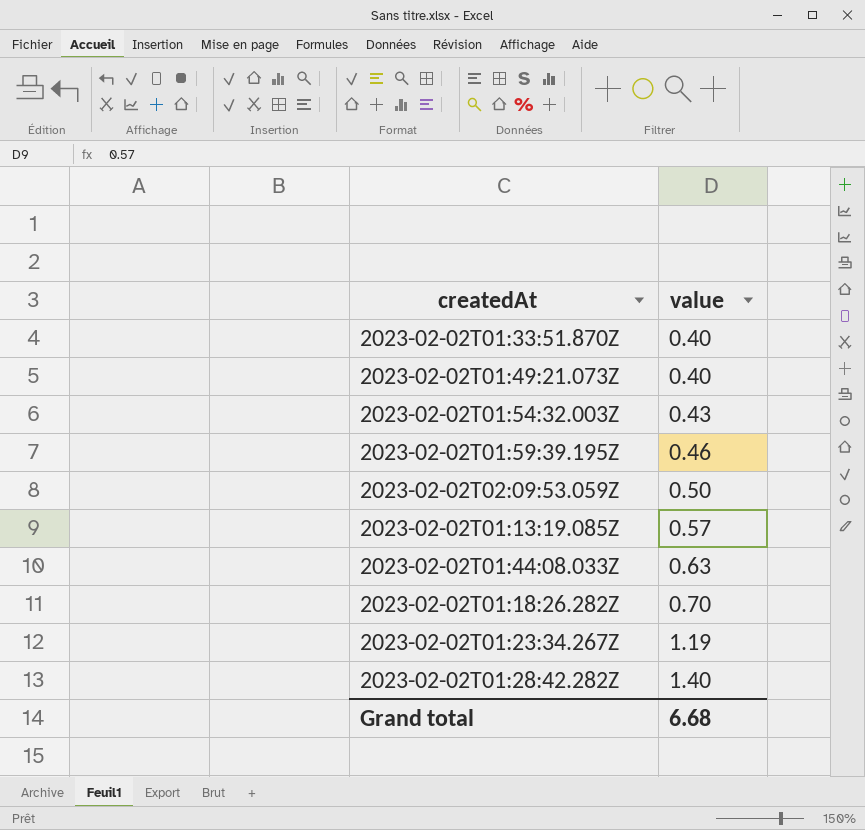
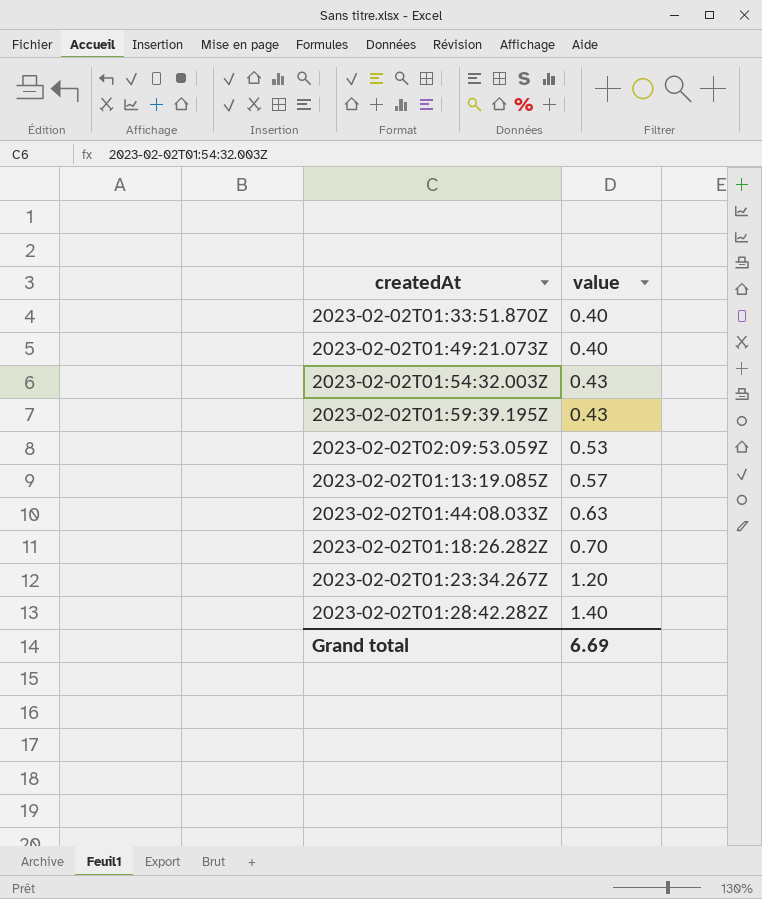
2023-02-02T01:59:39.195Z | value: 0.46 -> 0.43
2023-02-02T02:09:53.059Z | value: 0.50 -> 0.53
2023-02-02T01:23:34.267Z | value: 1.19 -> 1.20
Grand total | value: 6.68 -> 6.69

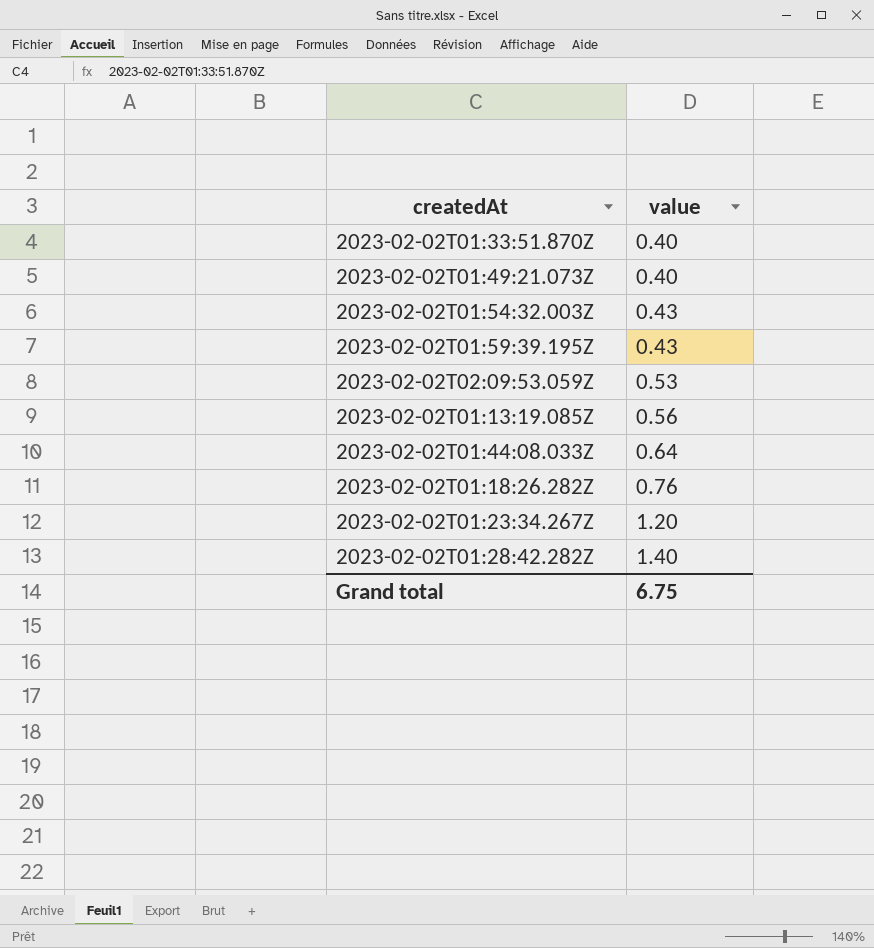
2023-02-02T01:13:19.085Z | value: 0.57 -> 0.56
2023-02-02T01:44:08.033Z | value: 0.63 -> 0.64
2023-02-02T01:18:26.282Z | value: 0.70 -> 0.76
Grand total | value: 6.69 -> 6.75

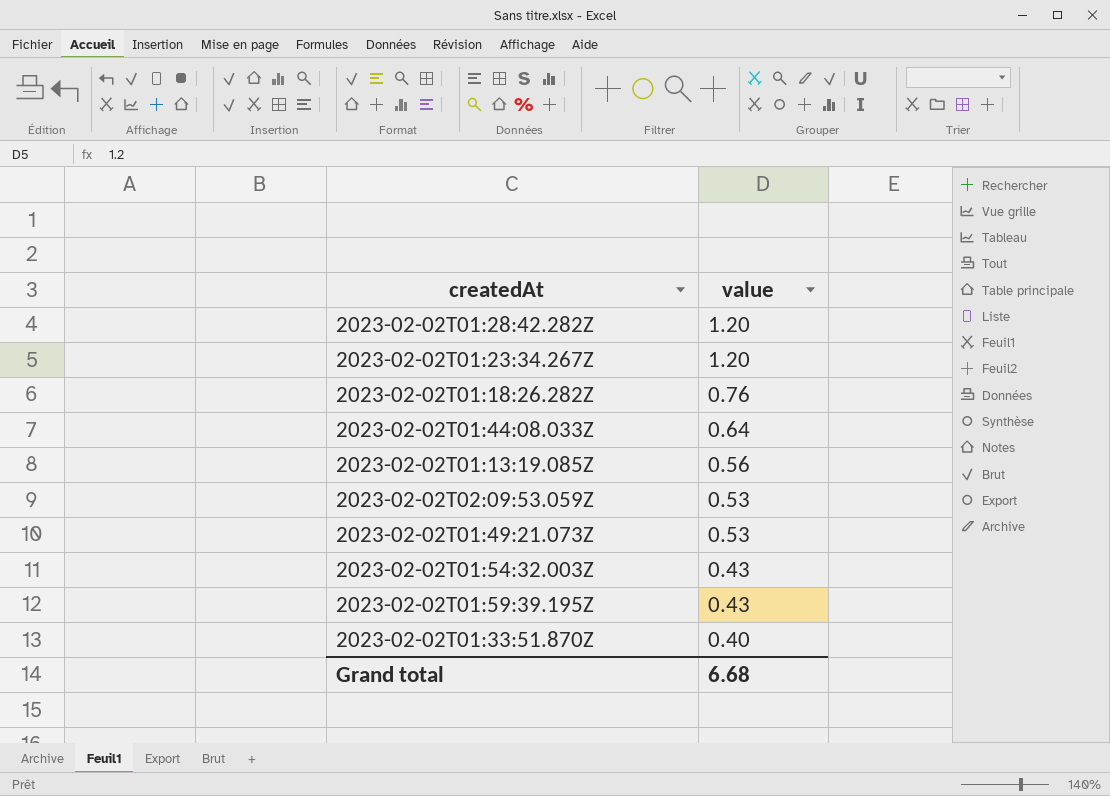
row order: value ascending -> value descending
2023-02-02T01:28:42.282Z | value: 1.40 -> 1.20
2023-02-02T01:49:21.073Z | value: 0.40 -> 0.53
Grand total | value: 6.75 -> 6.68

